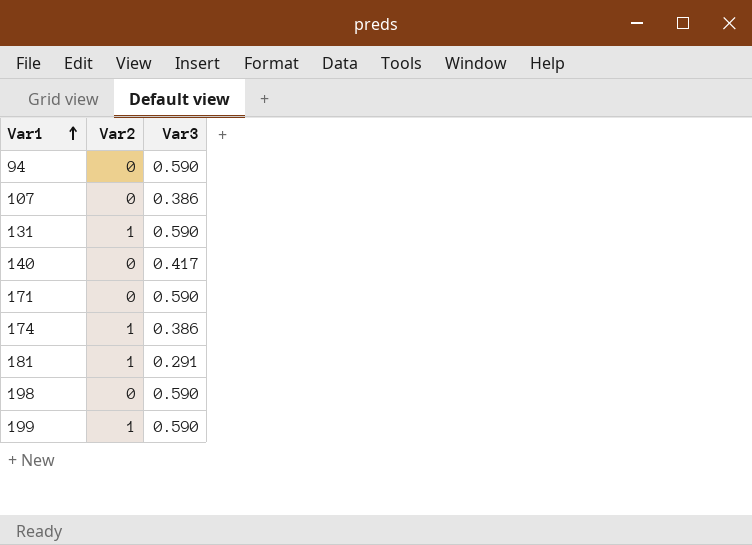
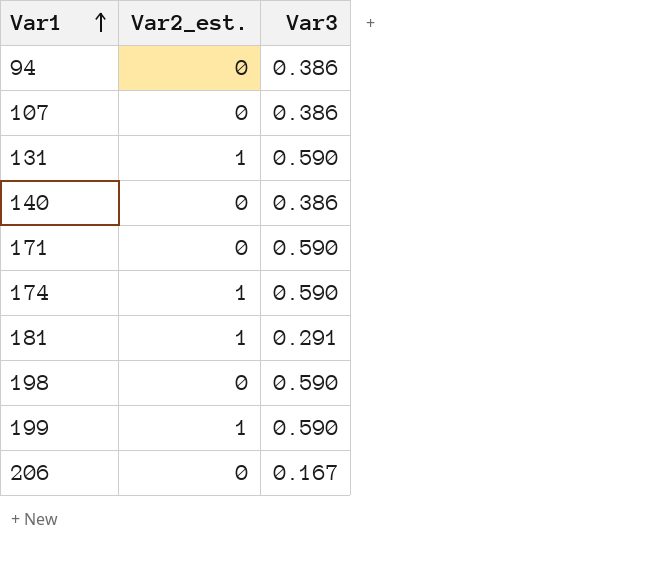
column name: Var2 -> Var2_est.
94 | Var3: 0.590 -> 0.386
140 | Var3: 0.417 -> 0.386
174 | Var3: 0.386 -> 0.590
row 206: none -> 0 | 0.167

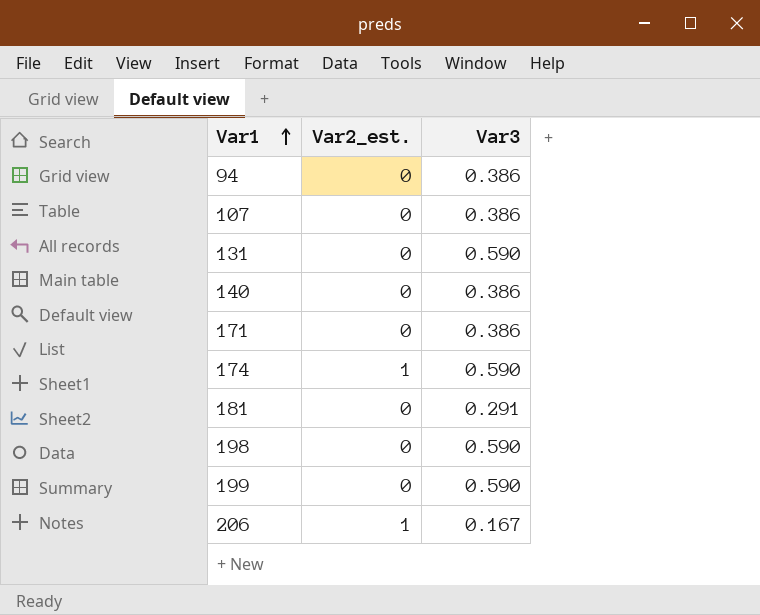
131 | Var2_est.: 1 -> 0
171 | Var3: 0.590 -> 0.386
181 | Var2_est.: 1 -> 0
199 | Var2_est.: 1 -> 0
206 | Var2_est.: 0 -> 1

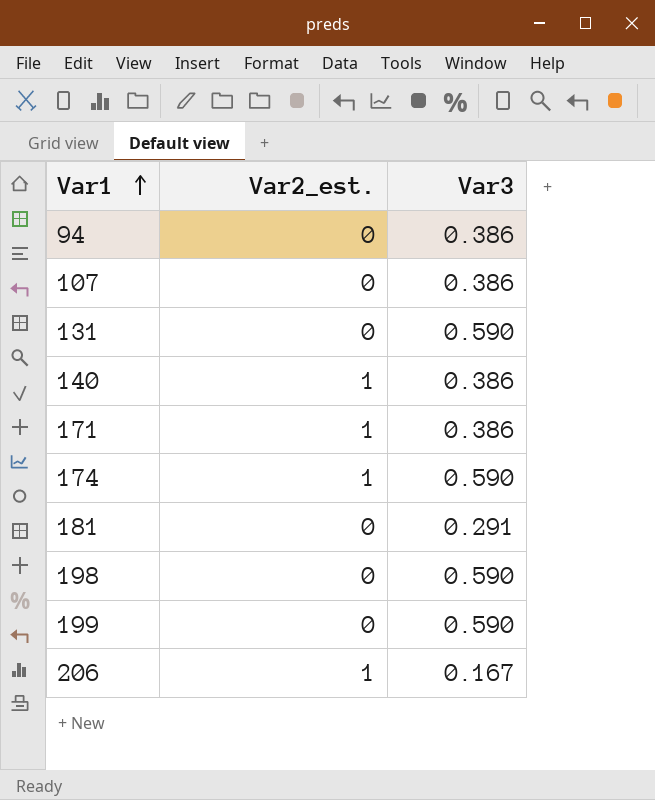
140 | Var2_est.: 0 -> 1
171 | Var2_est.: 0 -> 1

